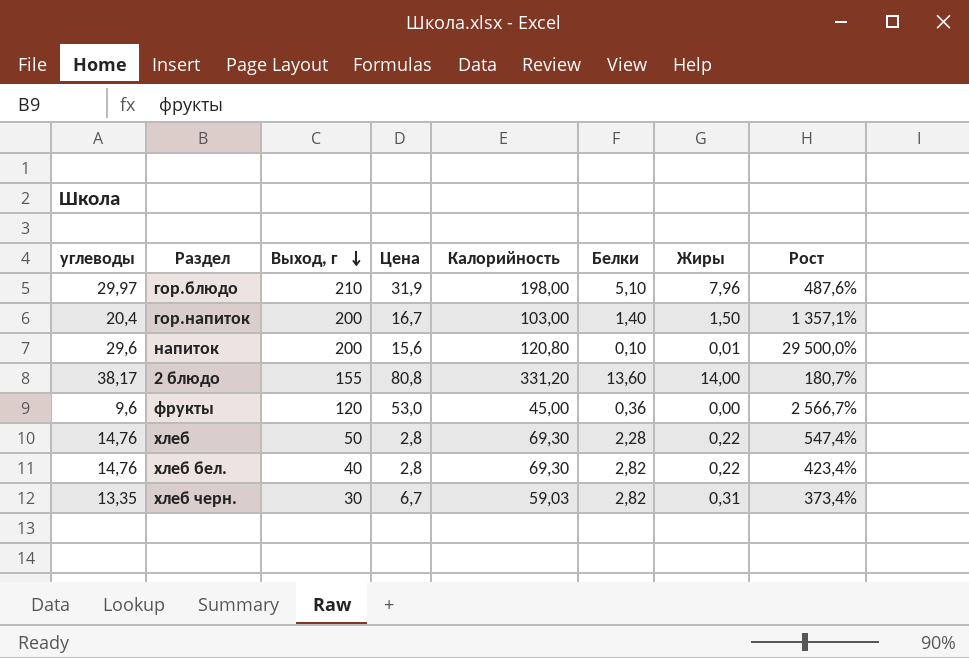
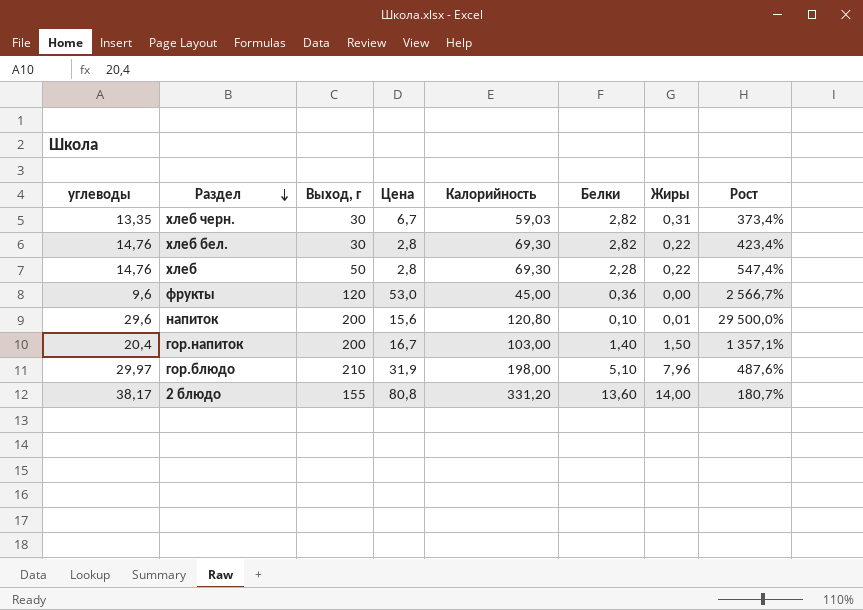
row order: Выход, г descending -> Раздел descending
хлеб бел. | Выход, г: 40 -> 30

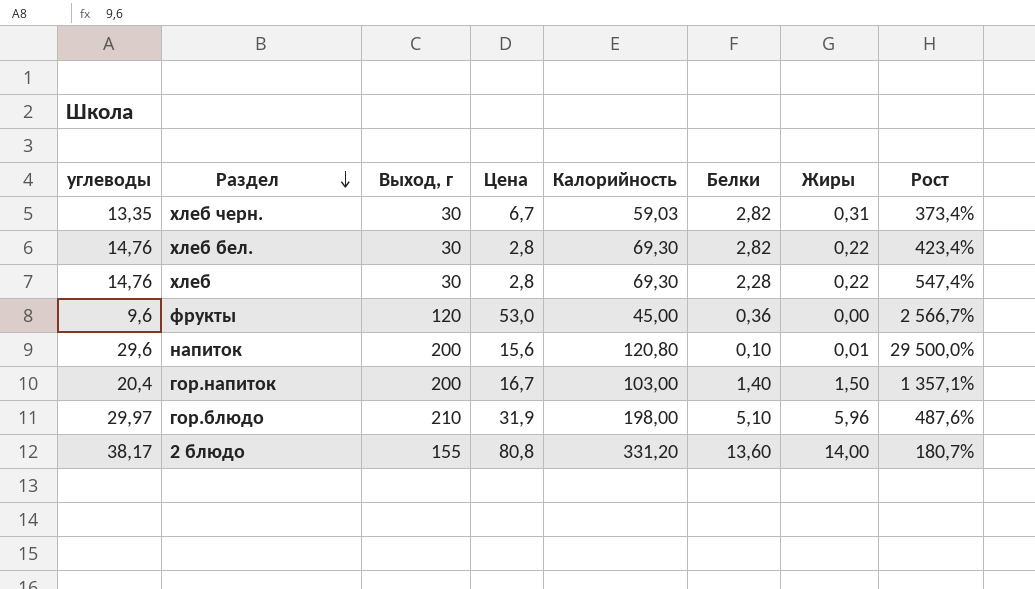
хлеб | Выход, г: 50 -> 30
гор.блюдо | Жиры: 7,96 -> 5,96

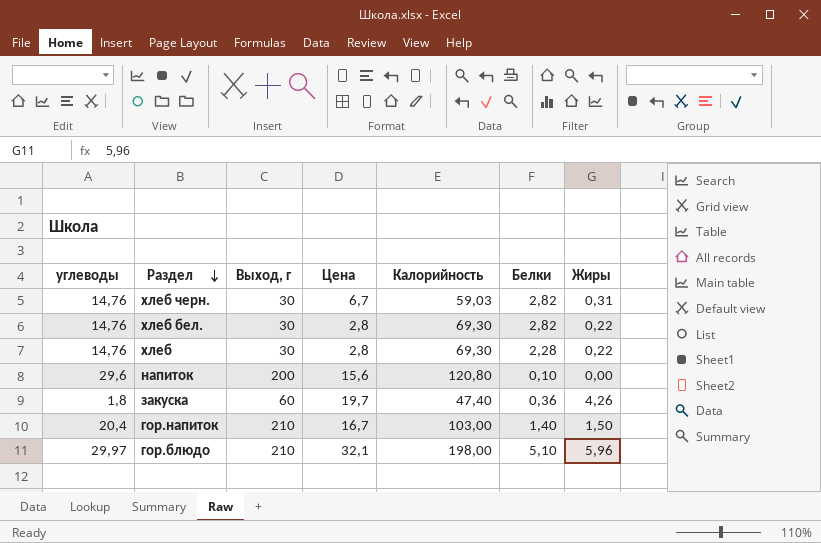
column Рост | formula: ([углеводы] - [Белки]) / [Белки] -> none
row фрукты: 9,6 | 120 | 53,0 | 45,00 | 0,36 | 0,00 | 2 566,7% -> none
row 2 блюдо: 38,17 | 155 | 80,8 | 331,20 | 13,60 | 14,00 | 180,7% -> none
хлеб черн. | углеводы: 13,35 -> 14,76
напиток | Жиры: 0,01 -> 0,00
row закуска: none -> 1,8 | 60 | 19,7 | 47,40 | 0,36 | 4,26
гор.напиток | Выход, г: 200 -> 210
гор.блюдо | Цена: 31,9 -> 32,1

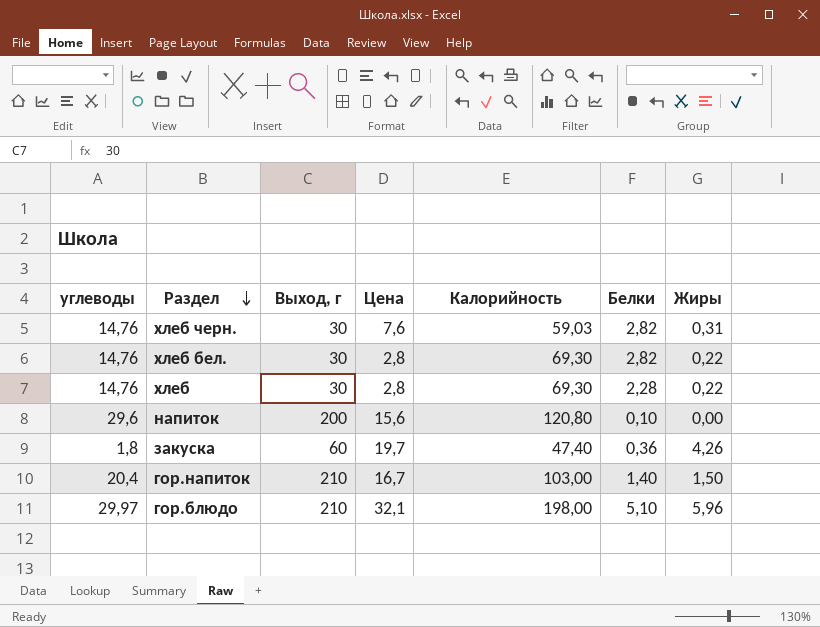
хлеб черн. | Цена: 6,7 -> 7,6

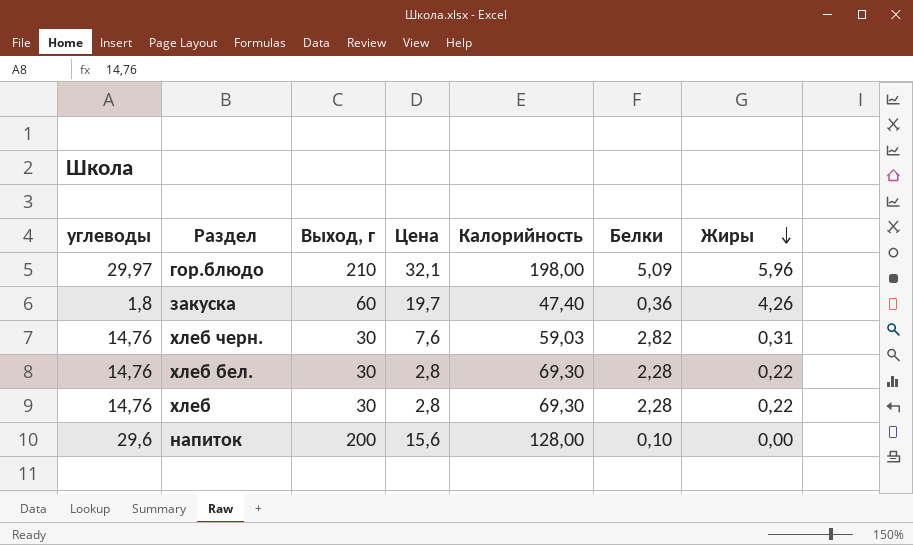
row order: Раздел descending -> Жиры descending
row гор.напиток: 20,4 | 210 | 16,7 | 103,00 | 1,40 | 1,50 -> none
гор.блюдо | Белки: 5,10 -> 5,09
хлеб бел. | Белки: 2,82 -> 2,28
напиток | Калорийность: 120,80 -> 128,00

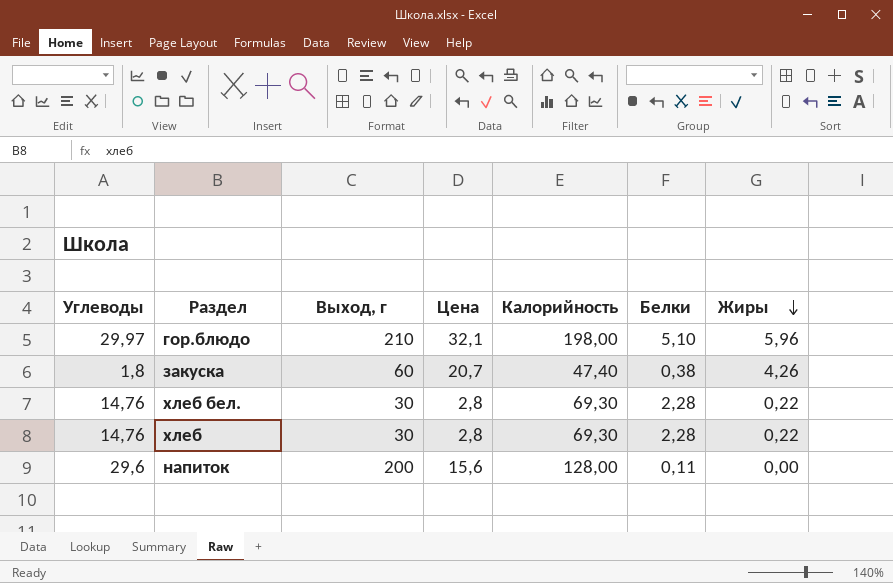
column name: углеводы -> Углеводы
row хлеб черн.: 14,76 | 30 | 7,6 | 59,03 | 2,82 | 0,31 -> none
гор.блюдо | Белки: 5,09 -> 5,10
закуска | Цена: 19,7 -> 20,7
закуска | Белки: 0,36 -> 0,38
напиток | Белки: 0,10 -> 0,11

